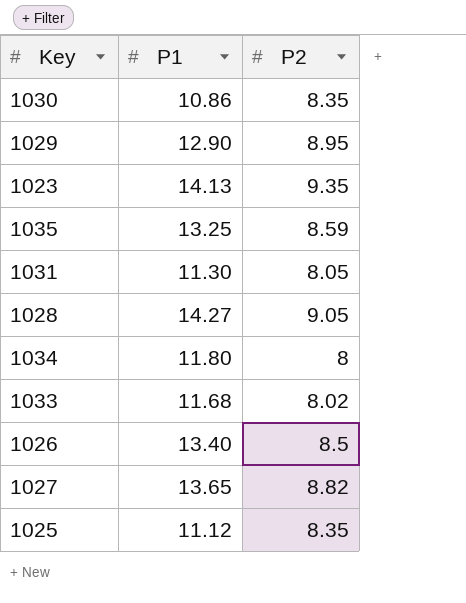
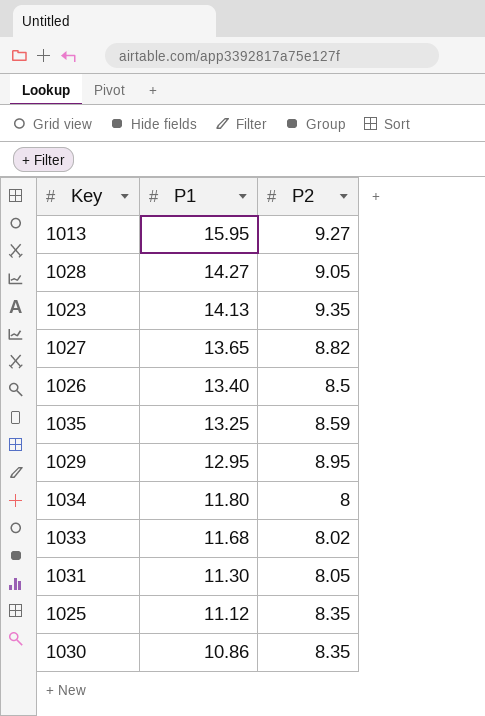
row order: none -> P1 descending
row 1013: none -> 15.95 | 9.27
1029 | P1: 12.90 -> 12.95

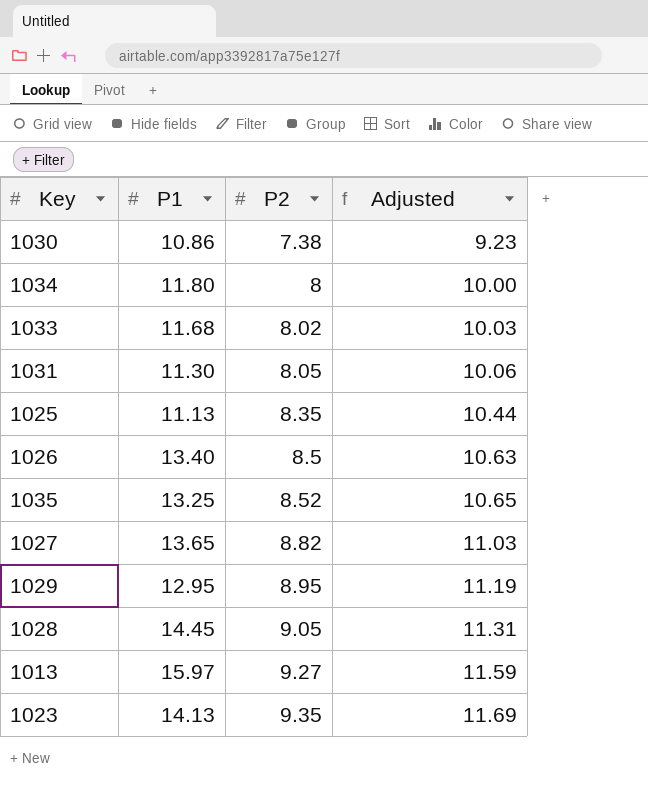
row order: P1 descending -> P2 ascending
column Adjusted | formula: none -> [P2] * 1.25
1030 | P2: 8.35 -> 7.38
1025 | P1: 11.12 -> 11.13
1035 | P2: 8.59 -> 8.52
1028 | P1: 14.27 -> 14.45
1013 | P1: 15.95 -> 15.97

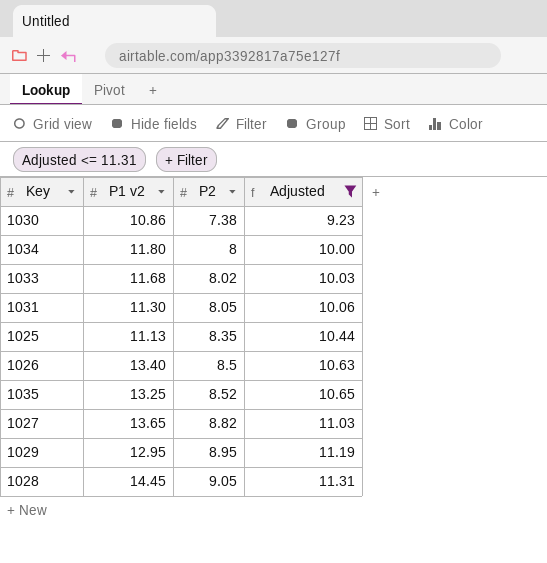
filter: none -> Adjusted <= 11.31
column name: P1 -> P1 v2

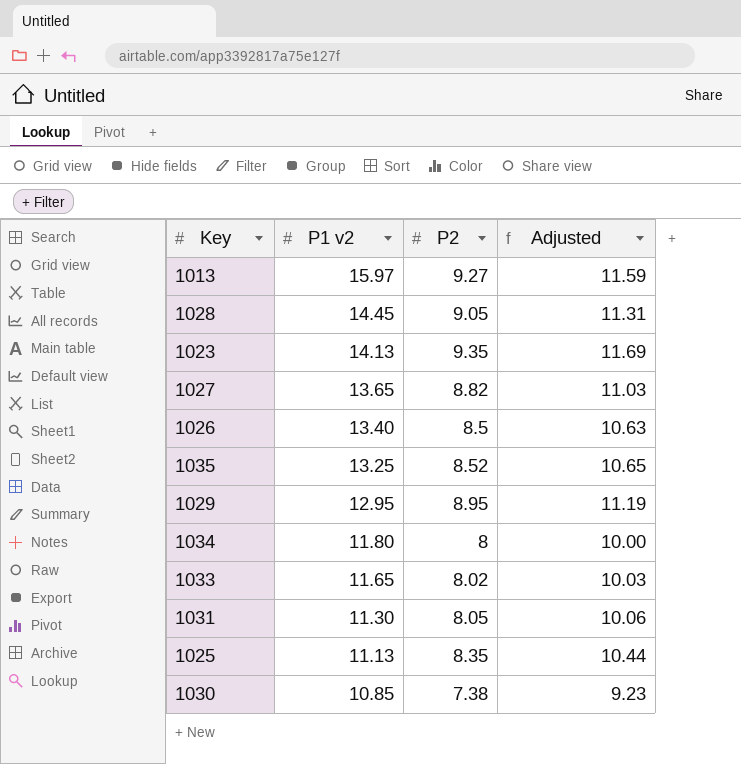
filter: Adjusted <= 11.31 -> none
row order: P2 ascending -> P1 v2 descending
1033 | P1 v2: 11.68 -> 11.65
1030 | P1 v2: 10.86 -> 10.85

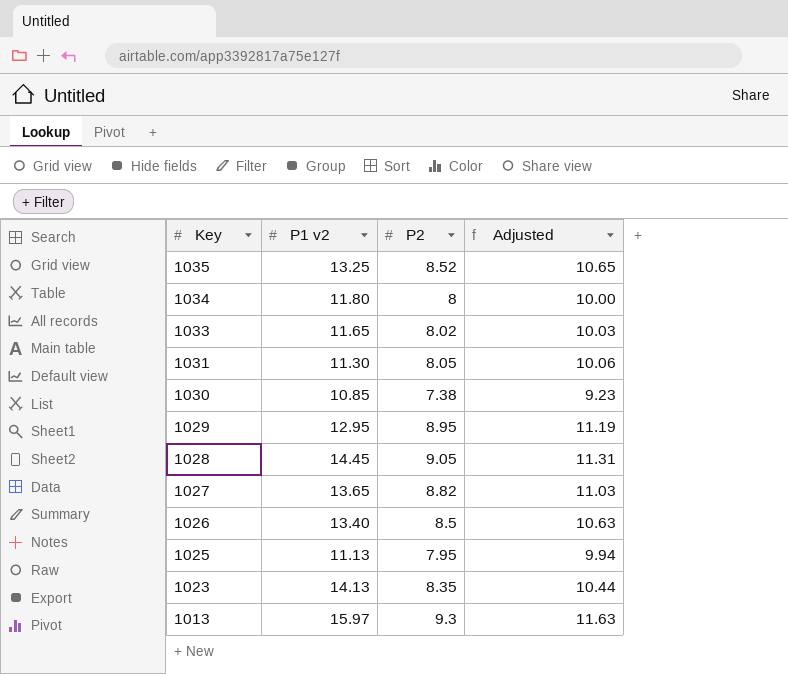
row order: P1 v2 descending -> Key descending
1025 | P2: 8.35 -> 7.95
1025 | Adjusted: 10.44 -> 9.94
1023 | P2: 9.35 -> 8.35
1023 | Adjusted: 11.69 -> 10.44
1013 | P2: 9.27 -> 9.3
1013 | Adjusted: 11.59 -> 11.63

